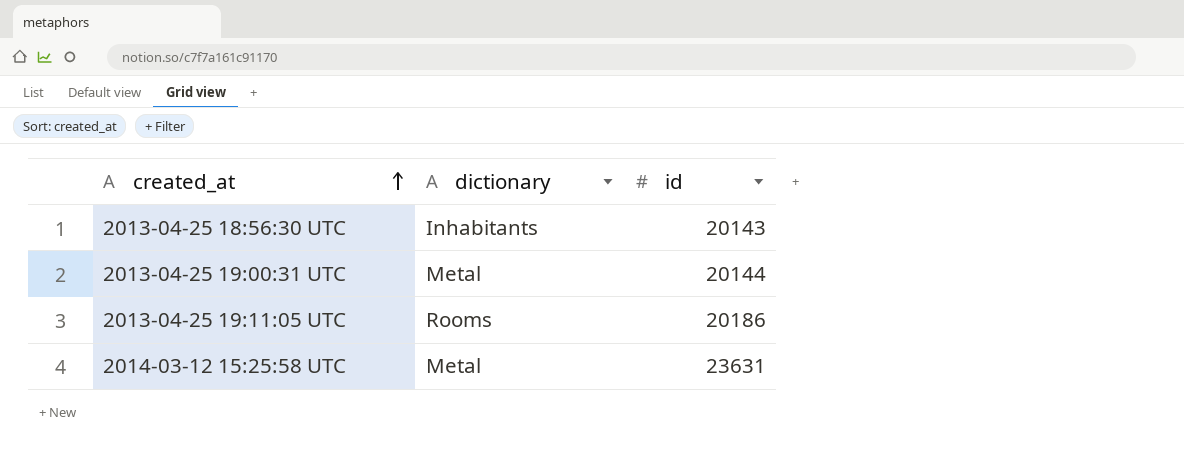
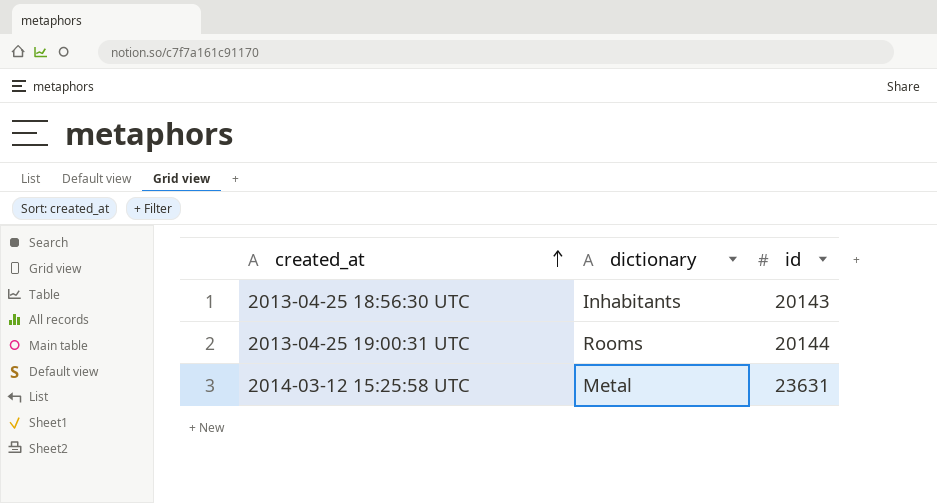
row 2013-04-25 19:11:05 UTC: Rooms | 20186 -> none
2013-04-25 19:00:31 UTC | dictionary: Metal -> Rooms

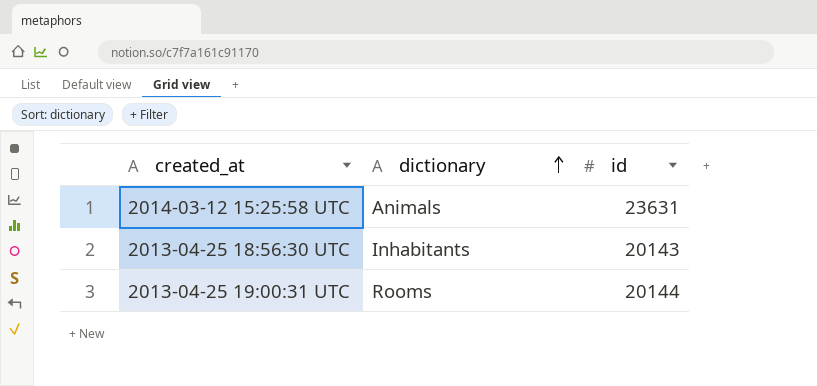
row order: created_at ascending -> dictionary ascending
2014-03-12 15:25:58 UTC | dictionary: Metal -> Animals

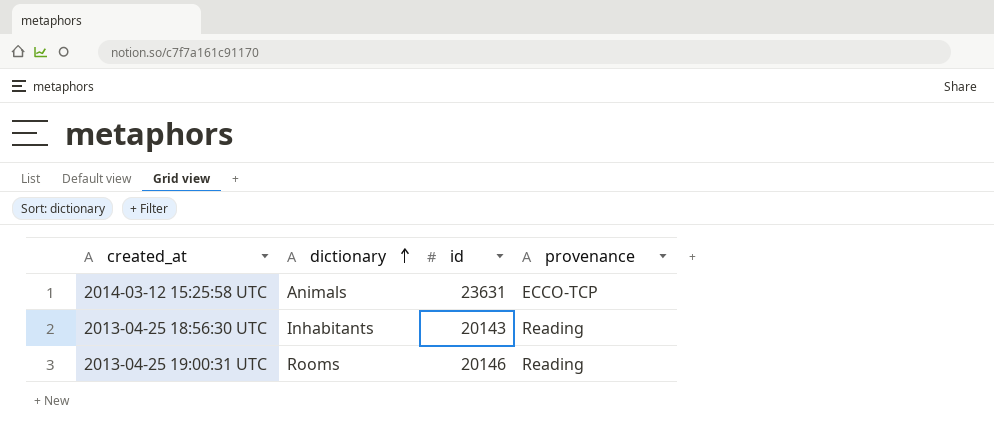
column provenance | position: none -> 4
2013-04-25 19:00:31 UTC | id: 20144 -> 20146

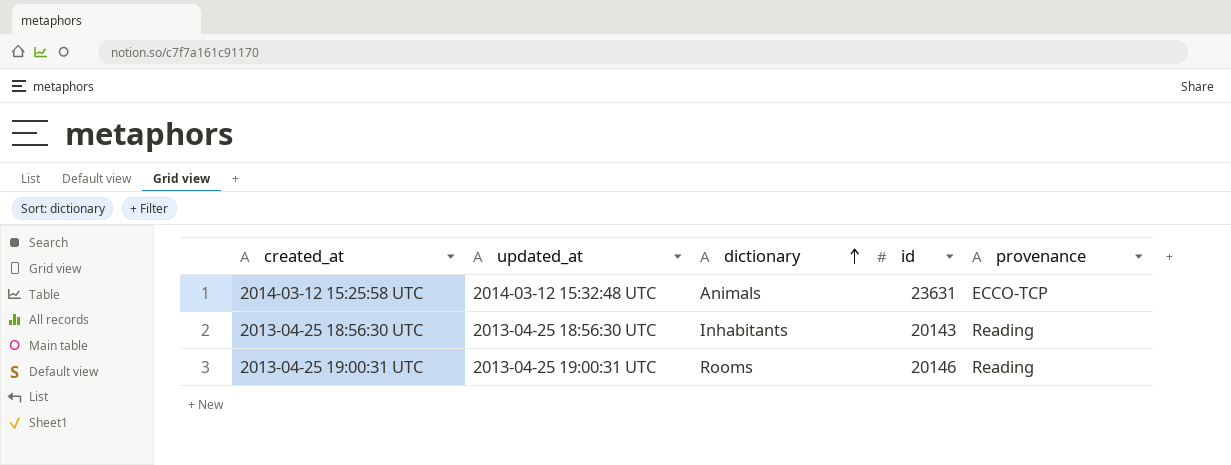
column updated_at | position: none -> 2

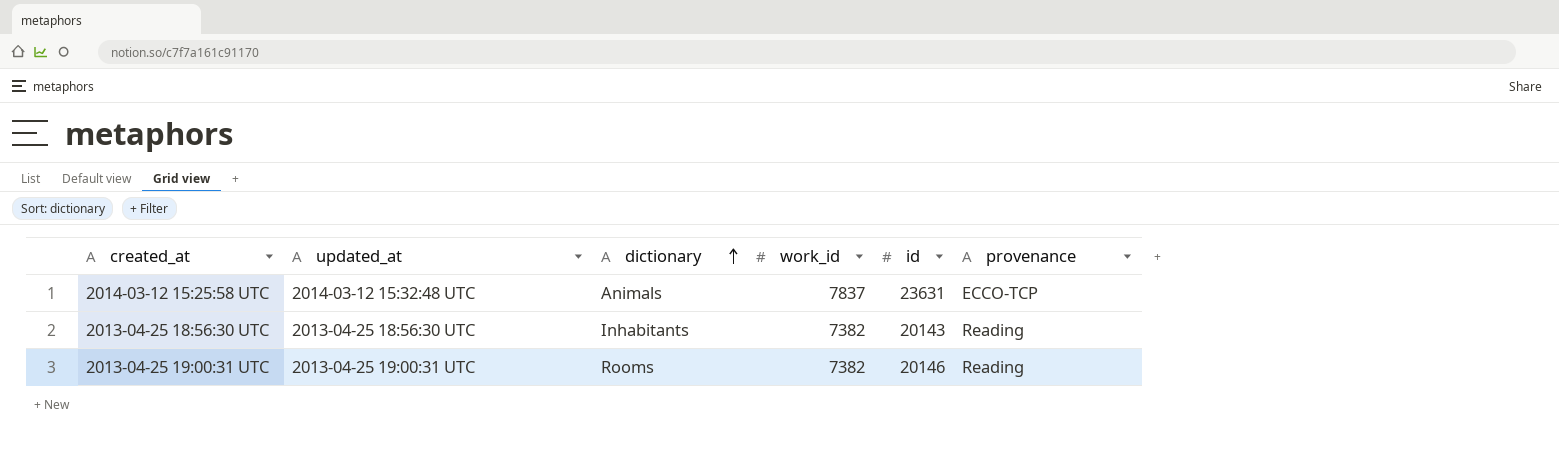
column work_id | position: none -> 4

